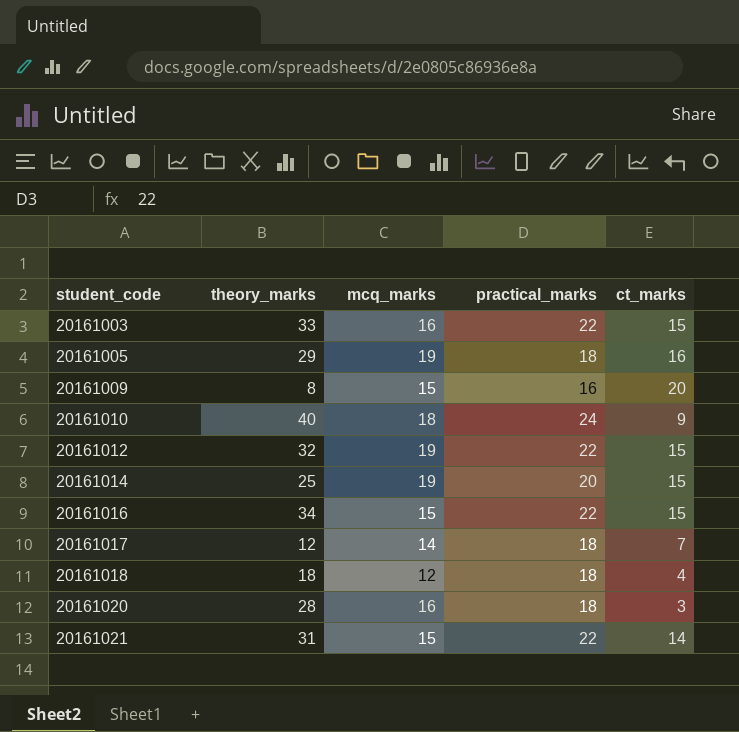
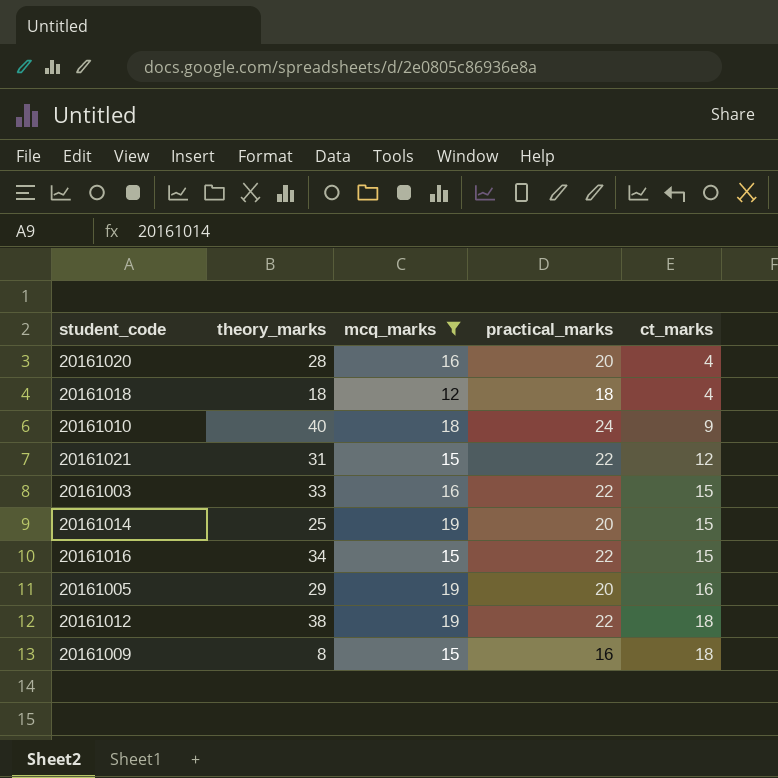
filter: none -> mcq_marks != 14
row order: student_code ascending -> ct_marks ascending
20161020 | practical_marks: 18 -> 20
20161020 | ct_marks: 3 -> 4
20161021 | ct_marks: 14 -> 12
20161005 | practical_marks: 18 -> 20
20161012 | theory_marks: 32 -> 38
20161012 | ct_marks: 15 -> 18
20161009 | ct_marks: 20 -> 18

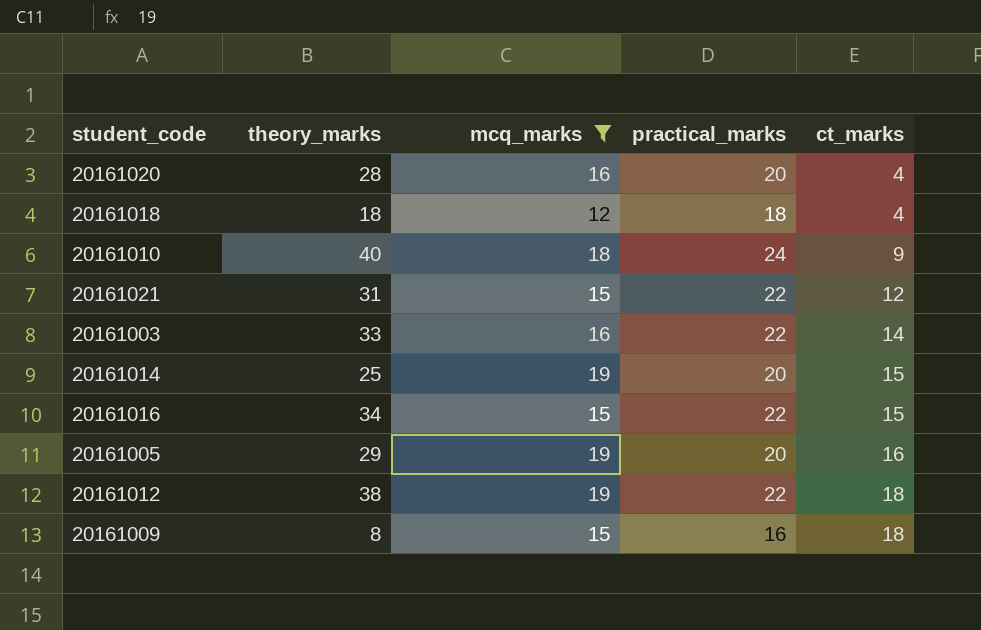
20161003 | ct_marks: 15 -> 14

